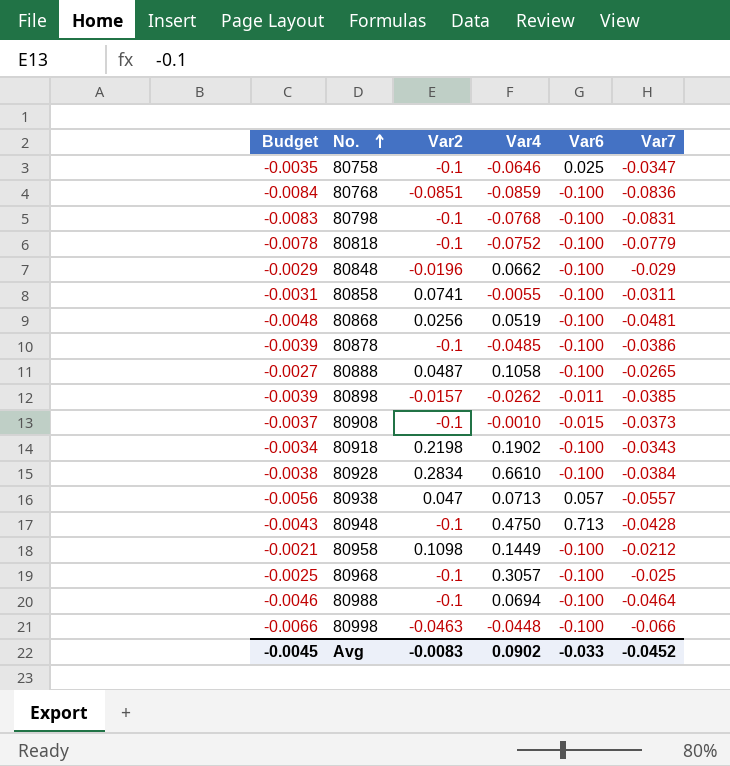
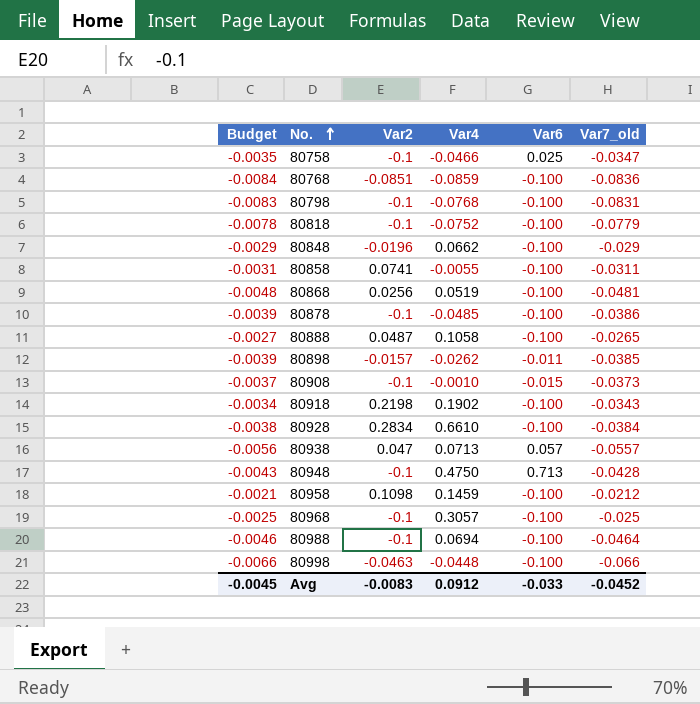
column name: Var7 -> Var7_old
80758 | Var4: -0.0646 -> -0.0466
80958 | Var4: 0.1449 -> 0.1459
Avg | Var4: 0.0902 -> 0.0912

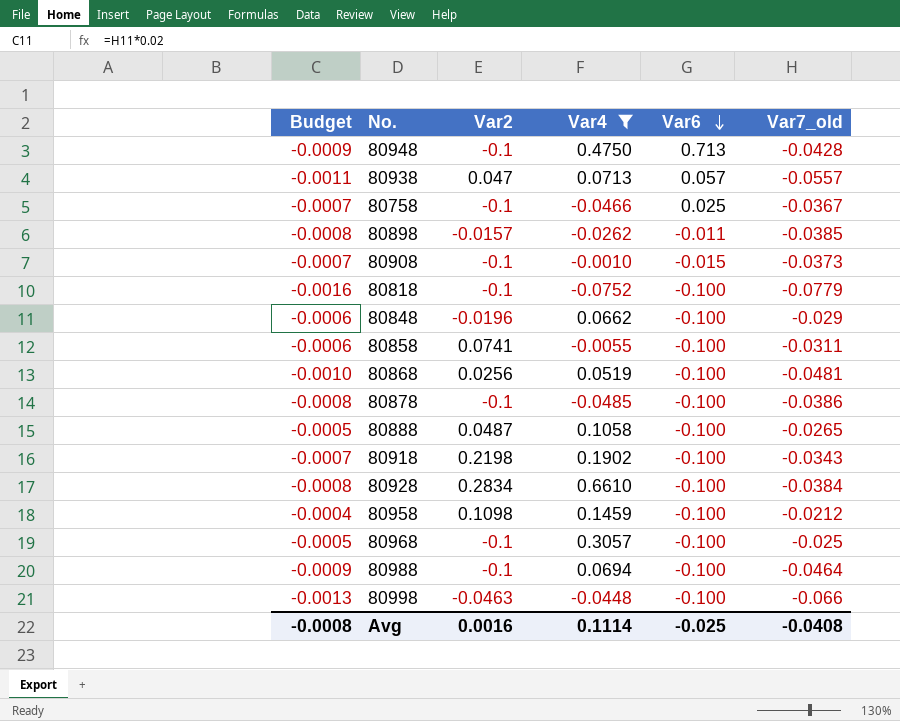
filter: none -> Var4 >= -0.0752
row order: No. ascending -> Var6 descending
column Budget | formula: [Var7_old] * 0.1 -> [Var7_old] * 0.02
80758 | Var7_old: -0.0347 -> -0.0367
Avg | Budget: -0.0045 -> -0.0008
Avg | Var2: -0.0083 -> 0.0016
Avg | Var4: 0.0912 -> 0.1114
Avg | Var6: -0.033 -> -0.025
Avg | Var7_old: -0.0452 -> -0.0408

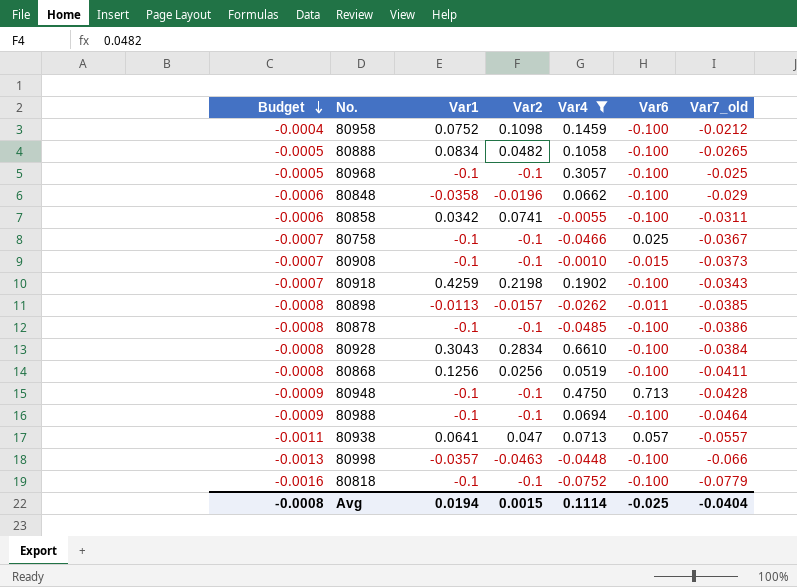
row order: Var6 descending -> Budget descending
column Var1 | position: none -> 3
80888 | Var2: 0.0487 -> 0.0482
80868 | Budget: -0.0010 -> -0.0008
80868 | Var7_old: -0.0481 -> -0.0411
Avg | Var2: 0.0016 -> 0.0015
Avg | Var7_old: -0.0408 -> -0.0404

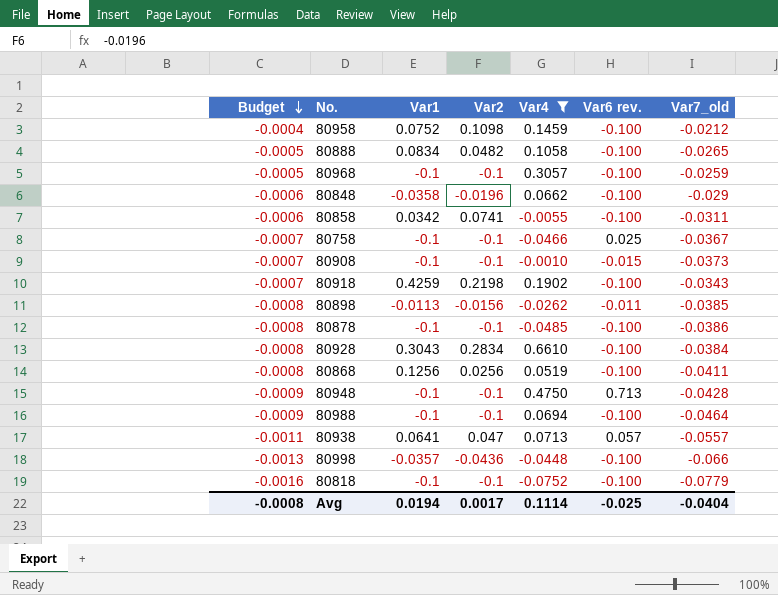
column name: Var6 -> Var6 rev.
80968 | Var7_old: -0.025 -> -0.0259
80898 | Var2: -0.0157 -> -0.0156
80998 | Var2: -0.0463 -> -0.0436
Avg | Var2: 0.0015 -> 0.0017

